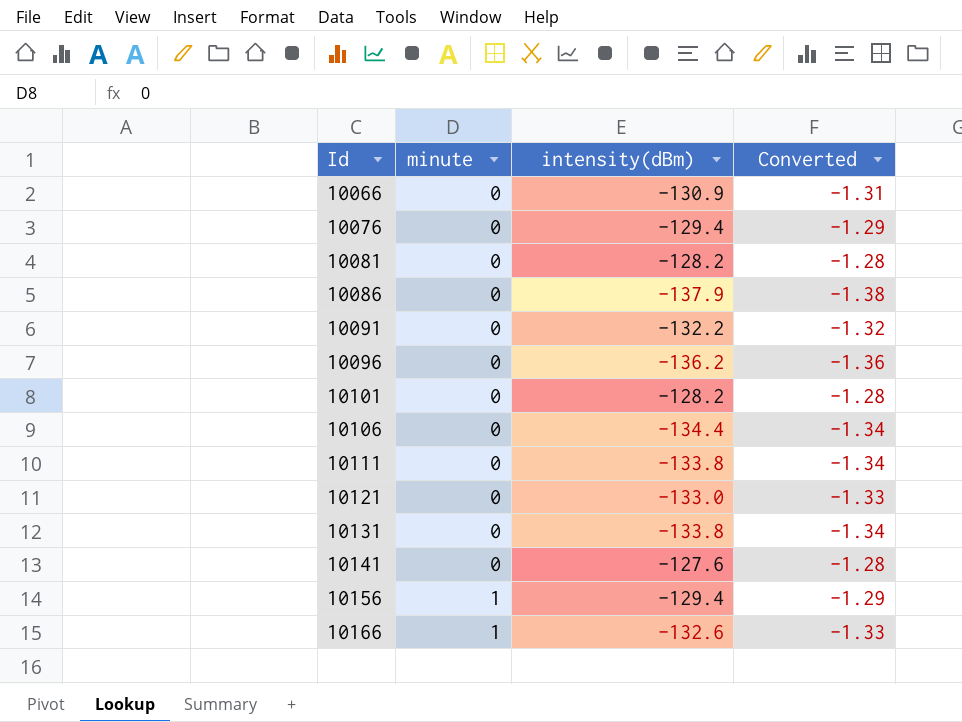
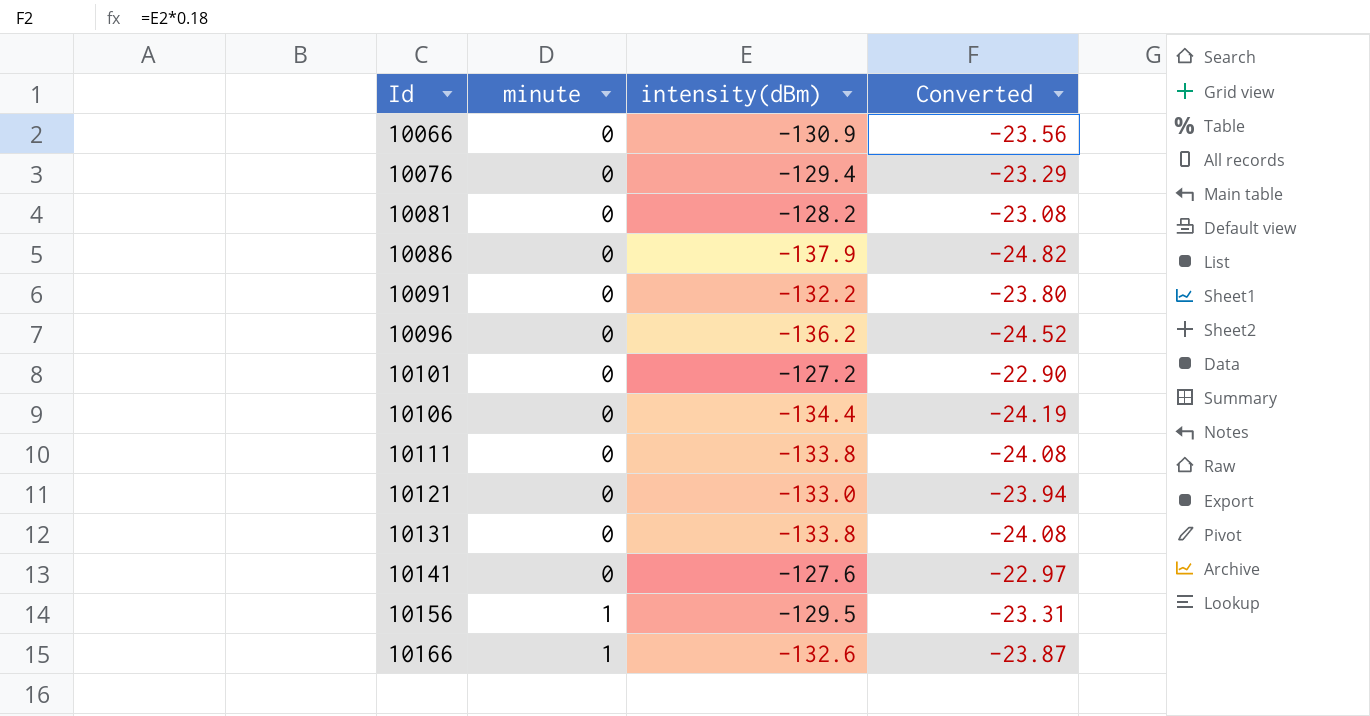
column Converted | formula: [intensity(dBm)] * 0.01 -> [intensity(dBm)] * 0.18
10101 | intensity(dBm): -128.2 -> -127.2
10156 | intensity(dBm): -129.4 -> -129.5

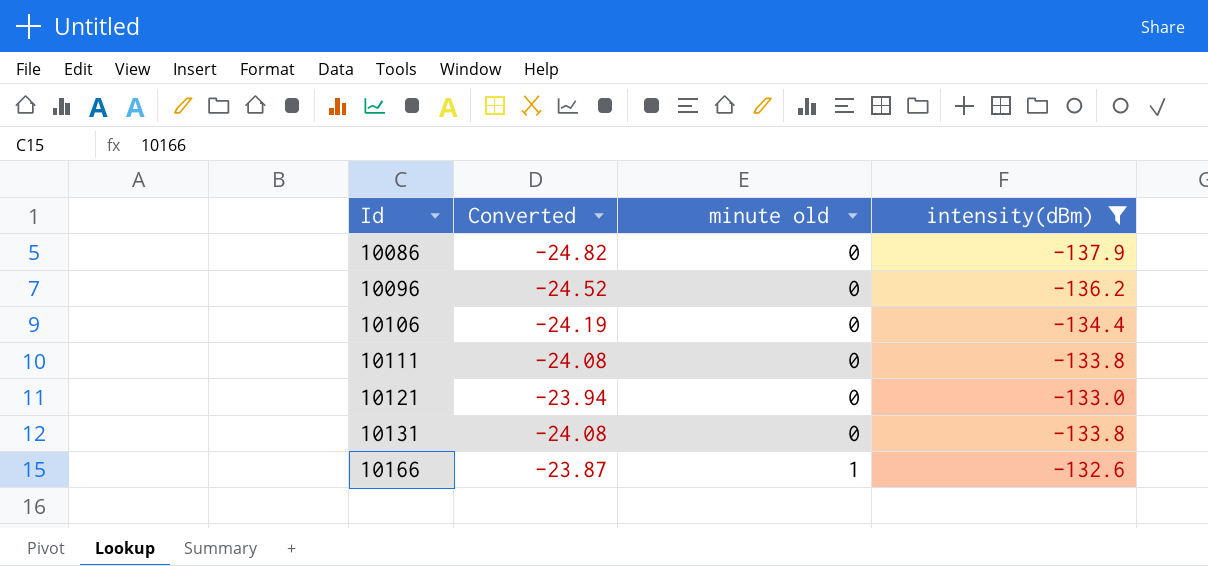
filter: none -> intensity(dBm) <= -132.6
column Converted | position: 4 -> 2
column name: minute -> minute old

